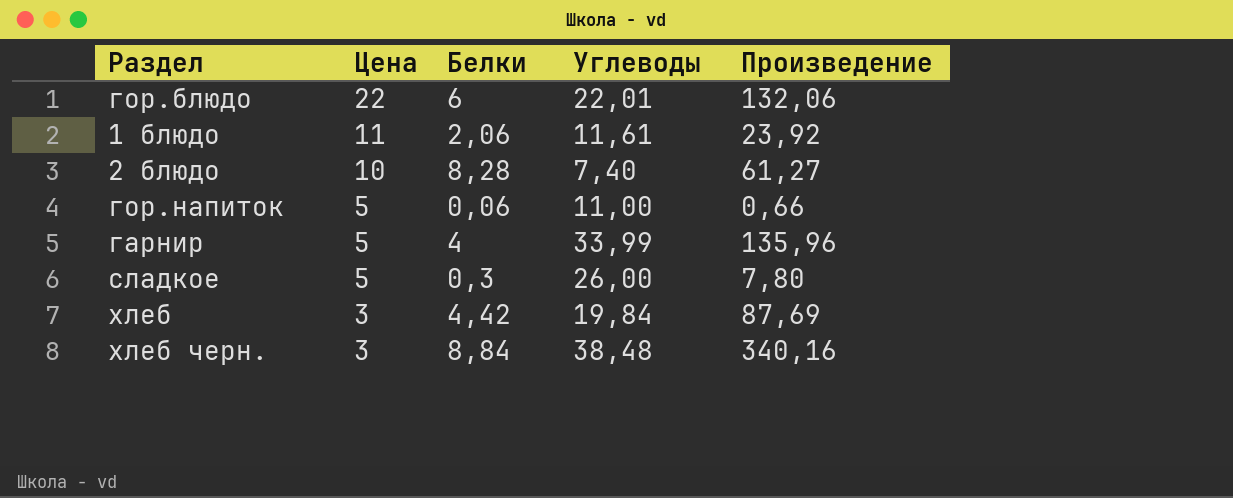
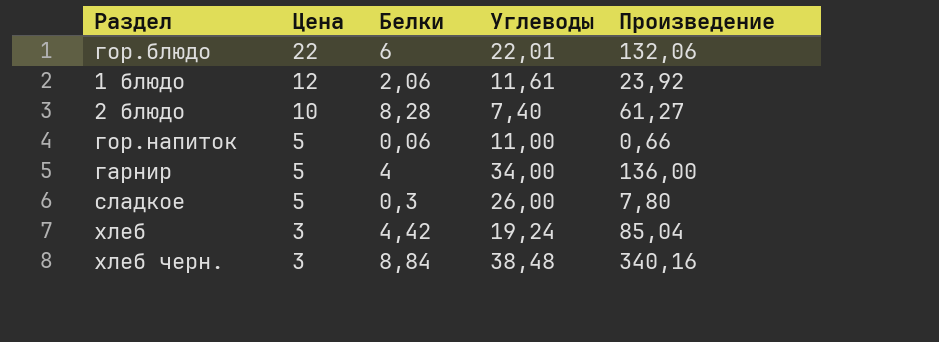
1 блюдо | Цена: 11 -> 12
гарнир | Углеводы: 33,99 -> 34,00
гарнир | Произведение: 135,96 -> 136,00
хлеб | Углеводы: 19,84 -> 19,24
хлеб | Произведение: 87,69 -> 85,04

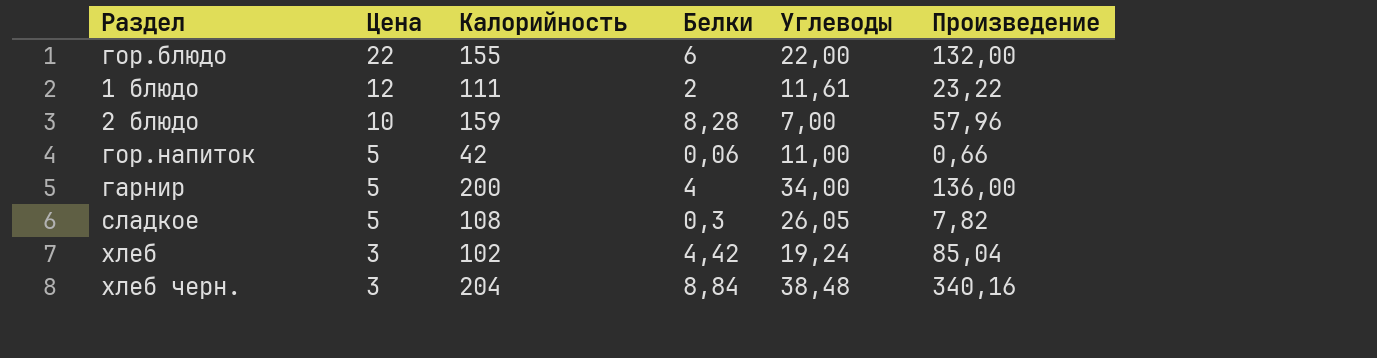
column Калорийность | position: none -> 3
гор.блюдо | Углеводы: 22,01 -> 22,00
гор.блюдо | Произведение: 132,06 -> 132,00
1 блюдо | Белки: 2,06 -> 2
1 блюдо | Произведение: 23,92 -> 23,22
2 блюдо | Углеводы: 7,40 -> 7,00
2 блюдо | Произведение: 61,27 -> 57,96
сладкое | Углеводы: 26,00 -> 26,05
сладкое | Произведение: 7,80 -> 7,82

